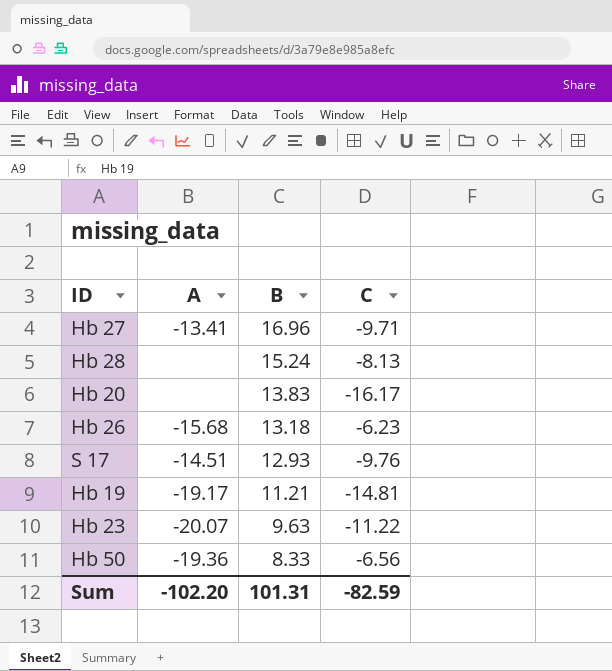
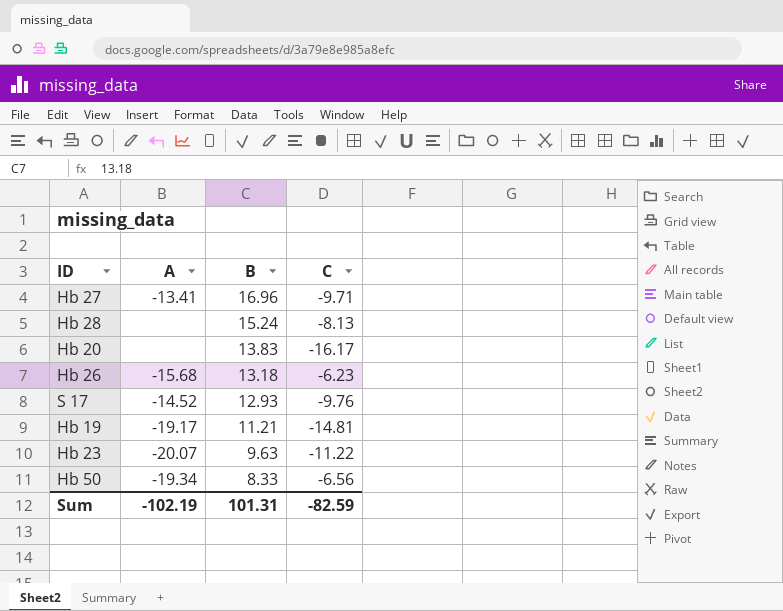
S 17 | A: -14.51 -> -14.52
Hb 50 | A: -19.36 -> -19.34
Sum | A: -102.20 -> -102.19

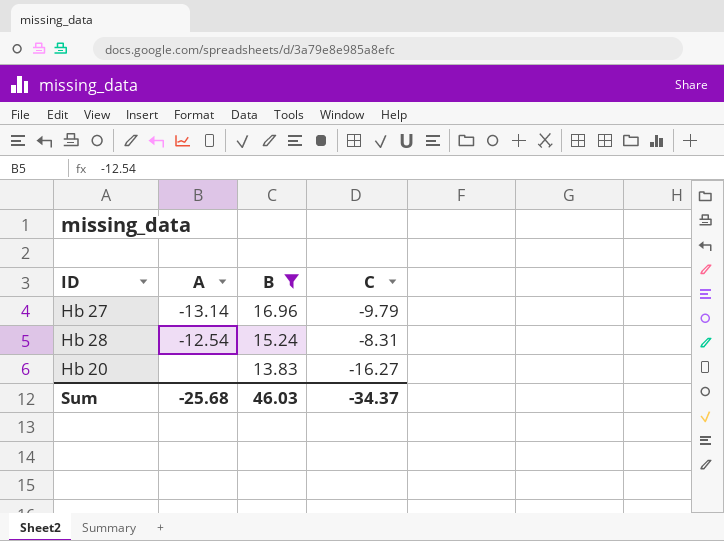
filter: none -> B >= 13.83
Hb 27 | A: -13.41 -> -13.14
Hb 27 | C: -9.71 -> -9.79
Hb 28 | A: none -> -12.54
Hb 28 | C: -8.13 -> -8.31
Hb 20 | C: -16.17 -> -16.27
Sum | A: -102.19 -> -25.68
Sum | B: 101.31 -> 46.03
Sum | C: -82.59 -> -34.37

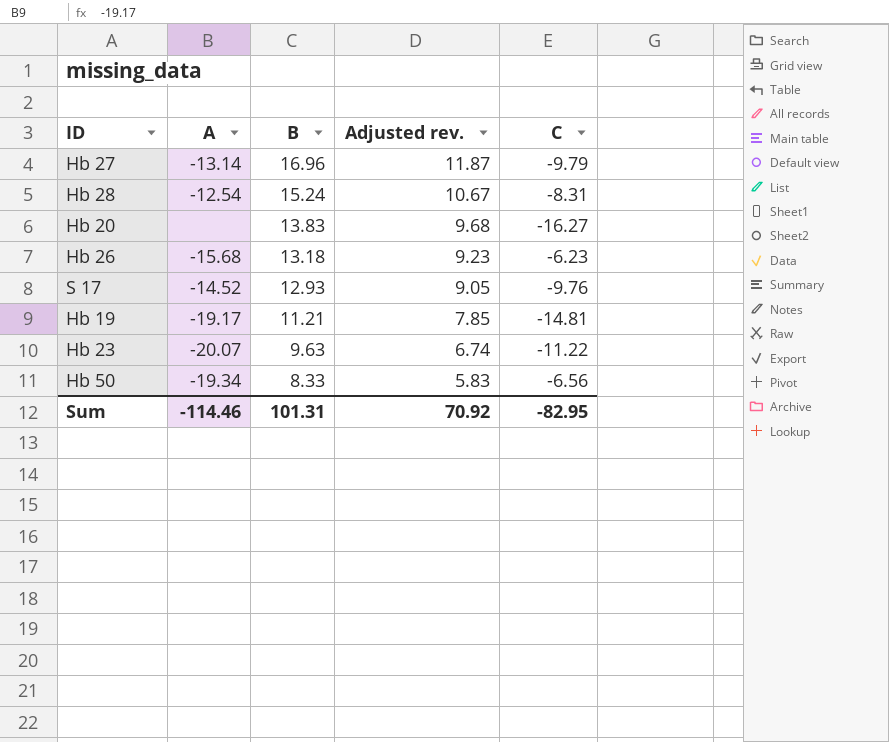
filter: B >= 13.83 -> none
column Adjusted rev. | formula: none -> [B] * 0.7
Sum | A: -25.68 -> -114.46
Sum | B: 46.03 -> 101.31
Sum | C: -34.37 -> -82.95

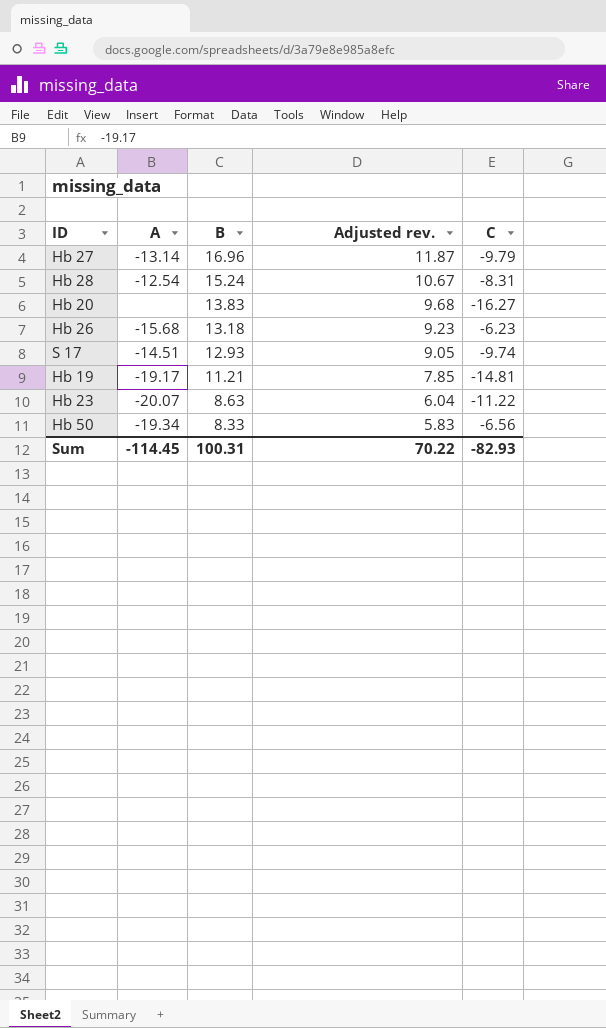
S 17 | A: -14.52 -> -14.51
S 17 | C: -9.76 -> -9.74
Hb 23 | B: 9.63 -> 8.63
Hb 23 | Adjusted rev.: 6.74 -> 6.04
Sum | A: -114.46 -> -114.45
Sum | B: 101.31 -> 100.31
Sum | Adjusted rev.: 70.92 -> 70.22
Sum | C: -82.95 -> -82.93

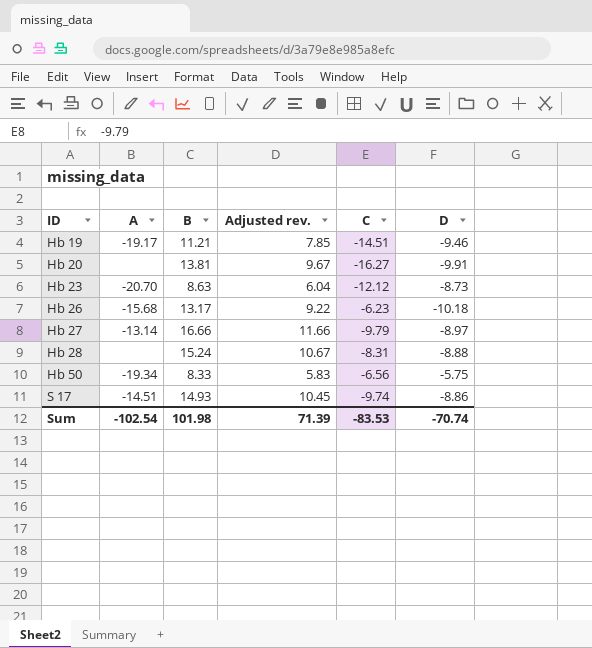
row order: B descending -> ID ascending
column D | position: none -> 6
Hb 19 | C: -14.81 -> -14.51
Hb 20 | B: 13.83 -> 13.81
Hb 20 | Adjusted rev.: 9.68 -> 9.67
Hb 23 | A: -20.07 -> -20.70
Hb 23 | C: -11.22 -> -12.12
Hb 26 | B: 13.18 -> 13.17
Hb 26 | Adjusted rev.: 9.23 -> 9.22
Hb 27 | B: 16.96 -> 16.66
Hb 27 | Adjusted rev.: 11.87 -> 11.66
Hb 28 | A: -12.54 -> none
S 17 | B: 12.93 -> 14.93
S 17 | Adjusted rev.: 9.05 -> 10.45
Sum | A: -114.45 -> -102.54
Sum | B: 100.31 -> 101.98
Sum | Adjusted rev.: 70.22 -> 71.39
Sum | C: -82.93 -> -83.53

